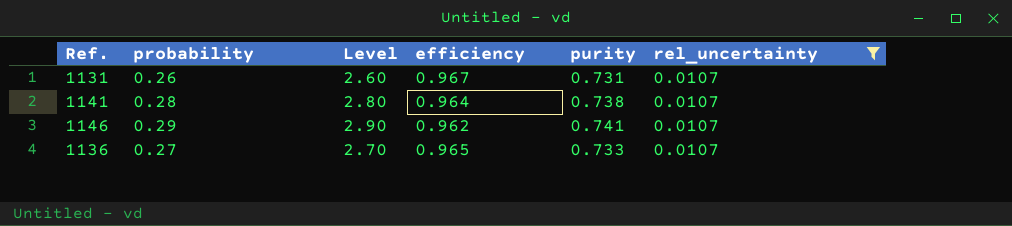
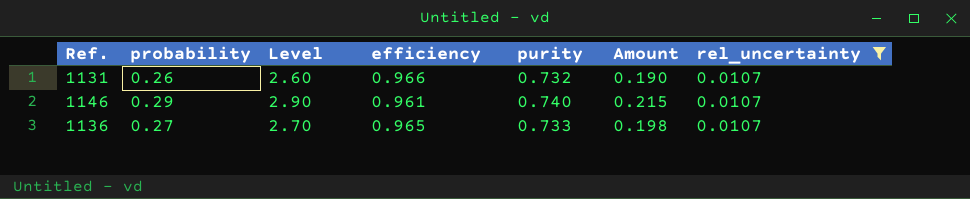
column Amount | formula: none -> [probability] * [purity]
row 1141: 0.28 | 2.80 | 0.964 | 0.738 | 0.0107 -> none
1131 | efficiency: 0.967 -> 0.966
1131 | purity: 0.731 -> 0.732
1146 | efficiency: 0.962 -> 0.961
1146 | purity: 0.741 -> 0.740

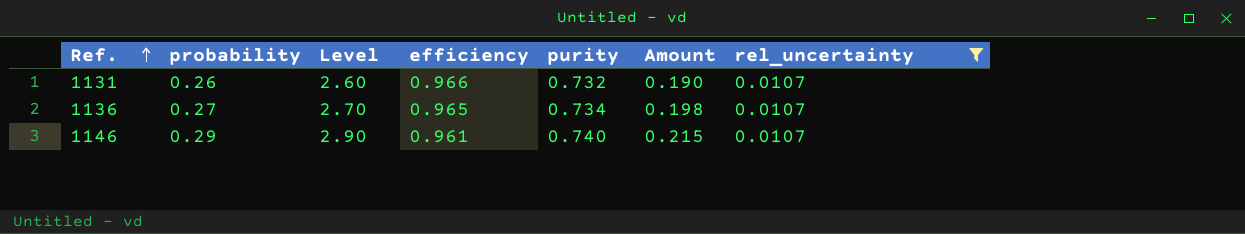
row order: none -> Ref. ascending
1136 | purity: 0.733 -> 0.734

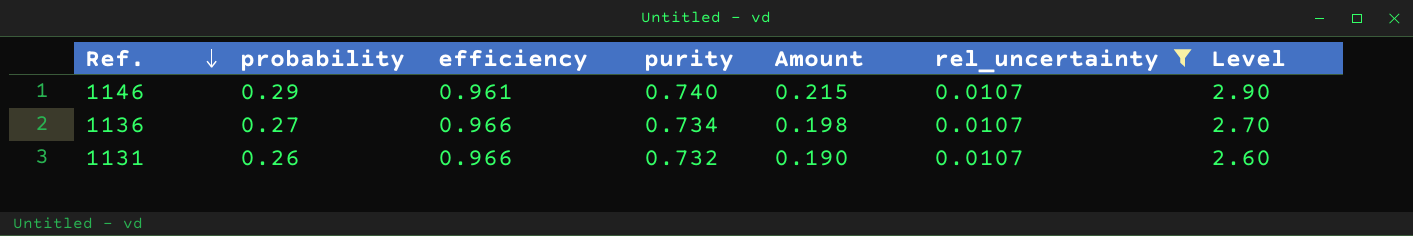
row order: Ref. ascending -> Ref. descending
column Level | position: 3 -> 7
1136 | efficiency: 0.965 -> 0.966

